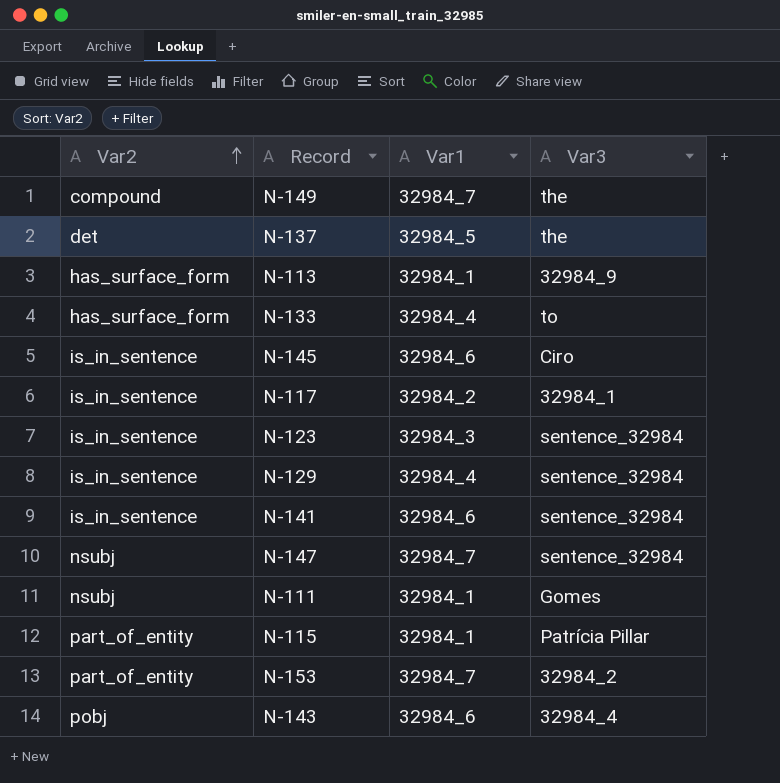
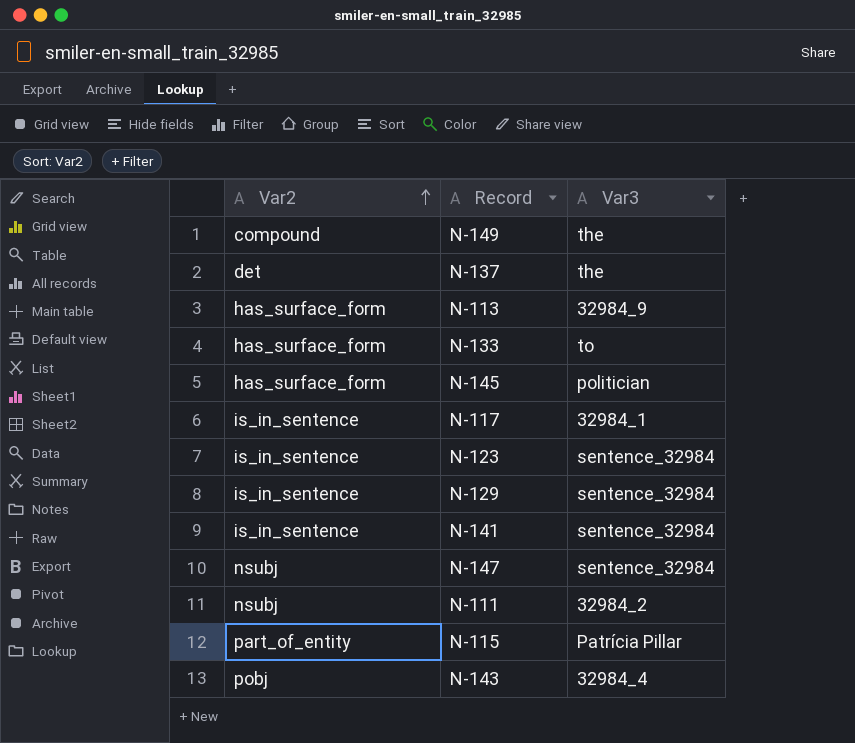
column Var1 | position: 3 -> none
row N-153: part_of_entity | 32984_7 | 32984_2 -> none
N-145 | Var2: is_in_sentence -> has_surface_form
N-145 | Var3: Ciro -> politician
N-111 | Var3: Gomes -> 32984_2

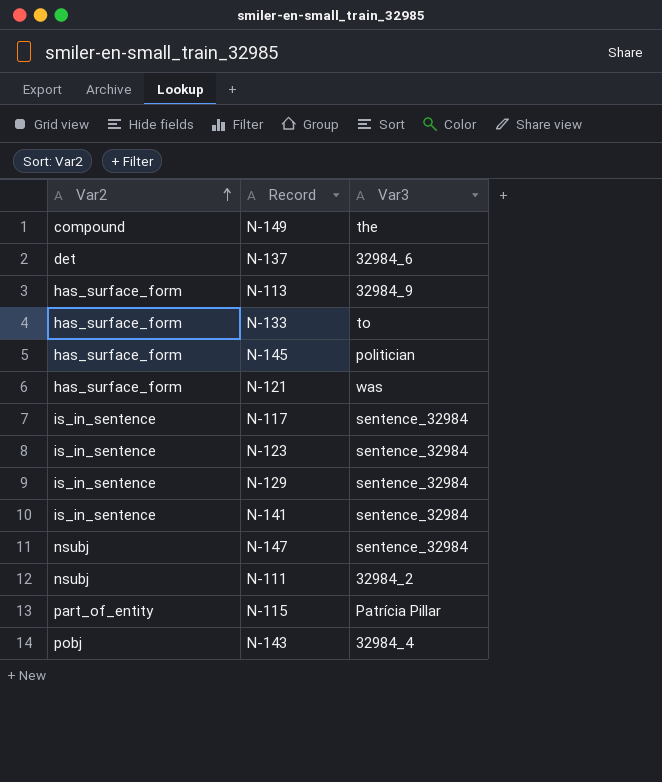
N-137 | Var3: the -> 32984_6
row N-121: none -> has_surface_form | was
N-117 | Var3: 32984_1 -> sentence_32984

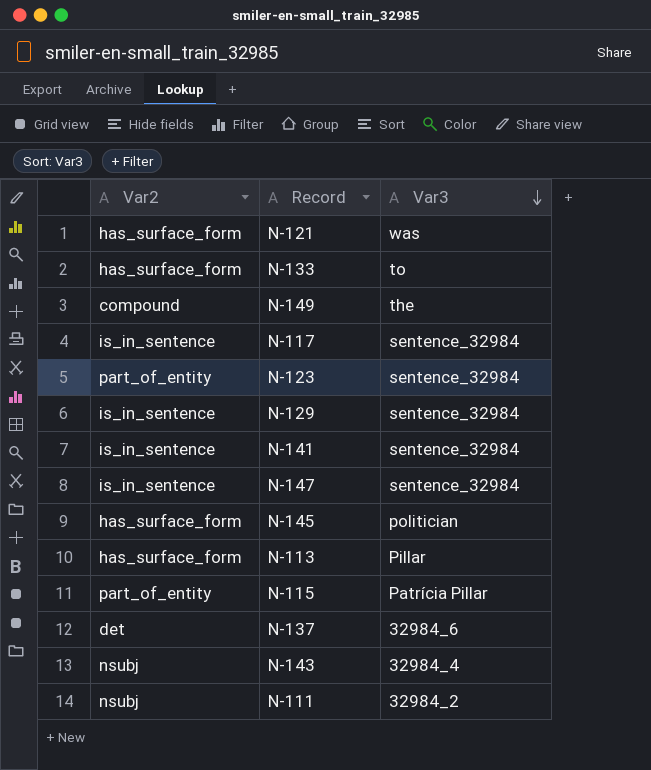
row order: Var2 ascending -> Var3 descending
N-123 | Var2: is_in_sentence -> part_of_entity
N-147 | Var2: nsubj -> is_in_sentence
N-113 | Var3: 32984_9 -> Pillar
N-143 | Var2: pobj -> nsubj

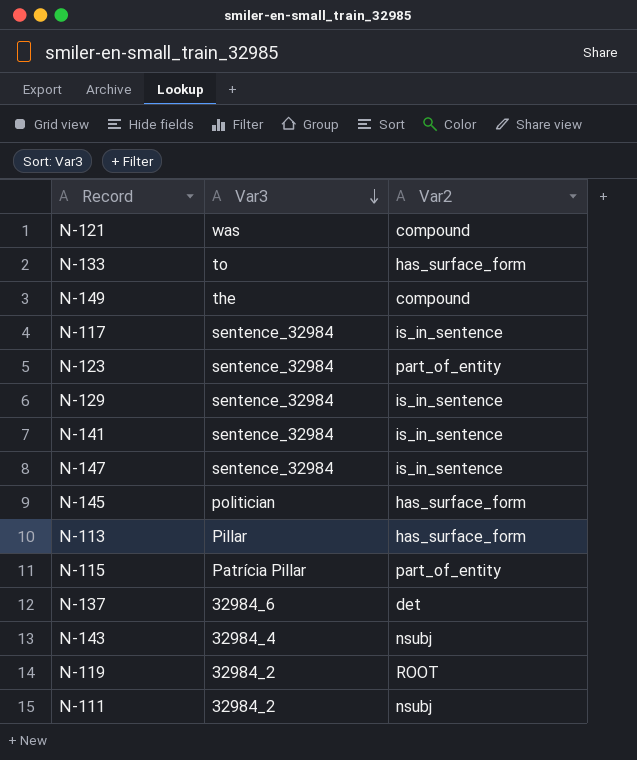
column Var2 | position: 1 -> 3
N-121 | Var2: has_surface_form -> compound
row N-119: none -> 32984_2 | ROOT

